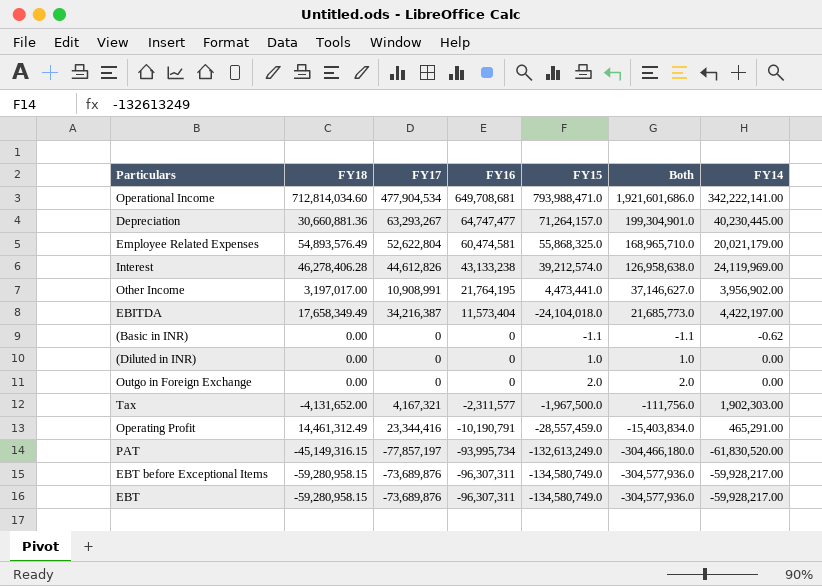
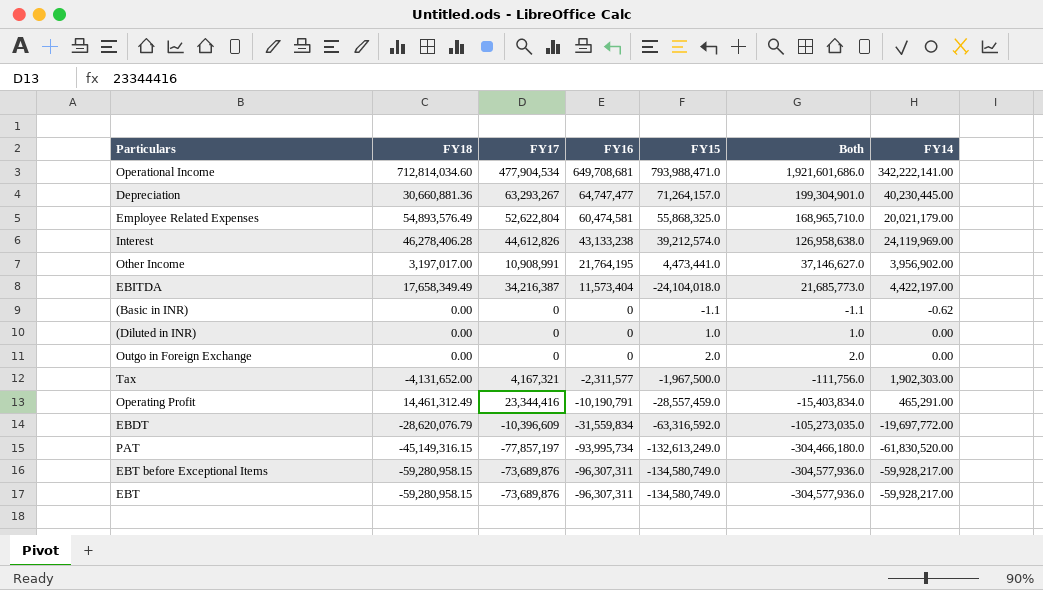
row EBDT: none -> -28,620,076.79 | -10,396,609 | -31,559,834 | -63,316,592.0 | -105,273,035.0 | -19,697,772.00

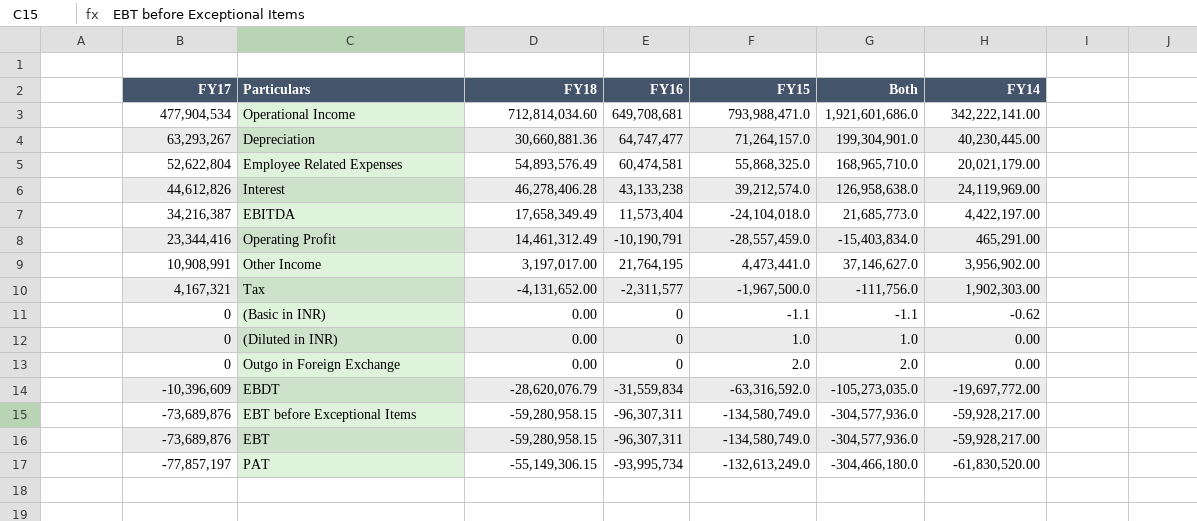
row order: FY16 descending -> FY17 descending
column FY17 | position: 3 -> 1
PAT | FY18: -45,149,316.15 -> -55,149,306.15

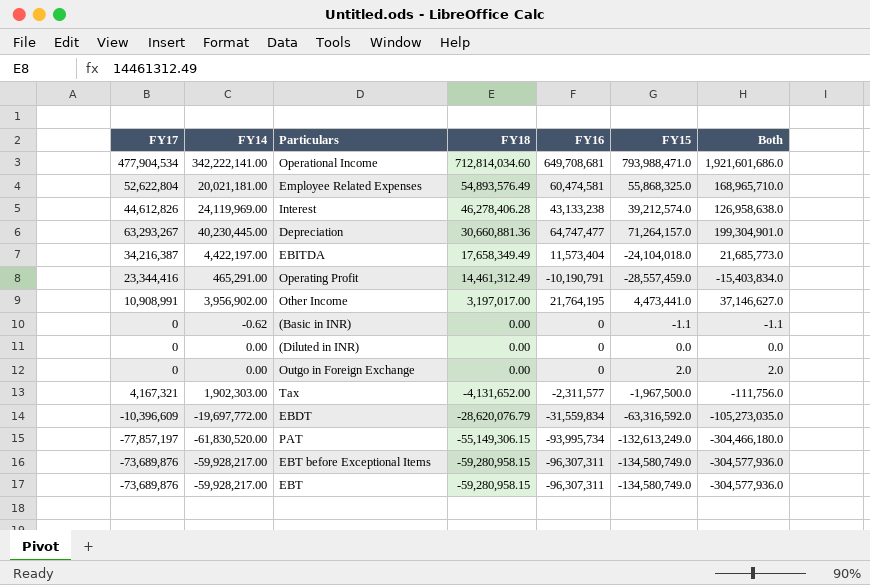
row order: FY17 descending -> FY18 descending
column FY14 | position: 7 -> 2
Employee Related Expenses | FY14: 20,021,179.00 -> 20,021,181.00
(Diluted in INR) | FY15: 1.0 -> 0.0
(Diluted in INR) | Both: 1.0 -> 0.0

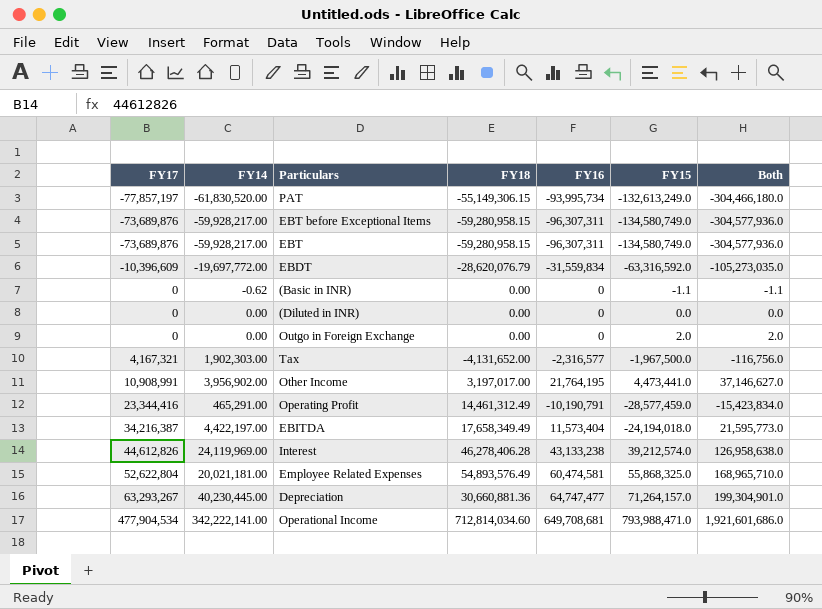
row order: FY18 descending -> FY17 ascending
Tax | FY16: -2,311,577 -> -2,316,577
Tax | Both: -111,756.0 -> -116,756.0
Operating Profit | FY15: -28,557,459.0 -> -28,577,459.0
Operating Profit | Both: -15,403,834.0 -> -15,423,834.0
EBITDA | FY15: -24,104,018.0 -> -24,194,018.0
EBITDA | Both: 21,685,773.0 -> 21,595,773.0

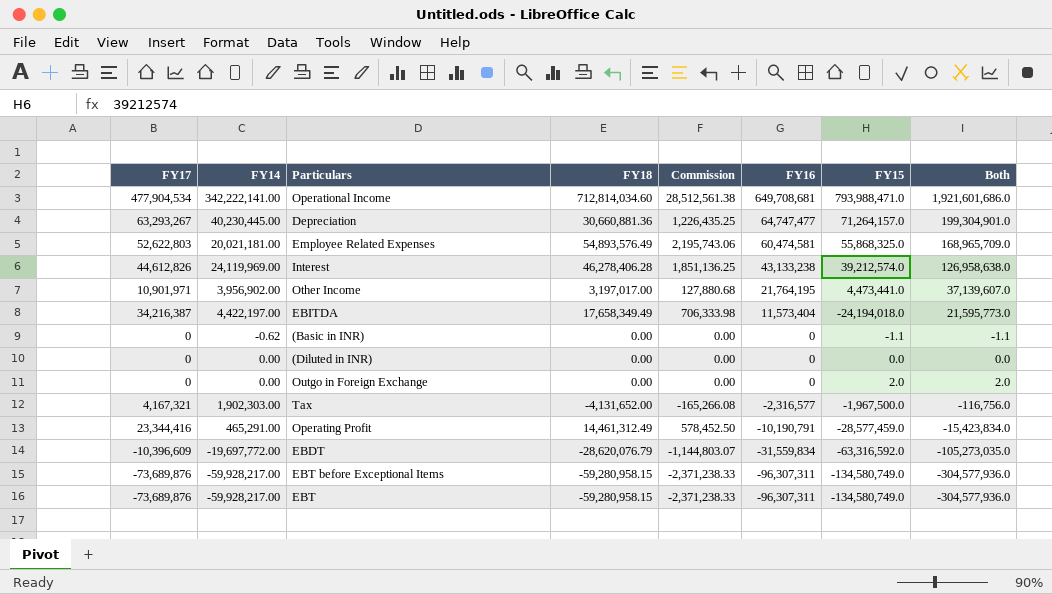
row order: FY17 ascending -> FY16 descending
column Commission | formula: none -> [FY18] * 0.04
row PAT: -77,857,197 | -61,830,520.00 | -55,149,306.15 | -93,995,734 | -132,613,249.0 | -304,466,180.0 -> none
Employee Related Expenses | FY17: 52,622,804 -> 52,622,803
Employee Related Expenses | Both: 168,965,710.0 -> 168,965,709.0
Other Income | FY17: 10,908,991 -> 10,901,971
Other Income | Both: 37,146,627.0 -> 37,139,607.0

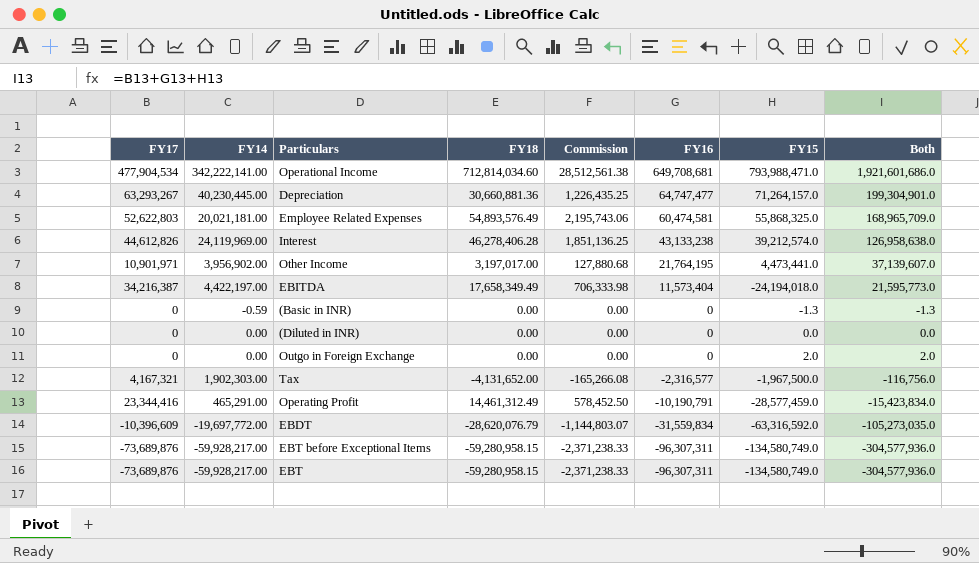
(Basic in INR) | FY14: -0.62 -> -0.59
(Basic in INR) | FY15: -1.1 -> -1.3
(Basic in INR) | Both: -1.1 -> -1.3

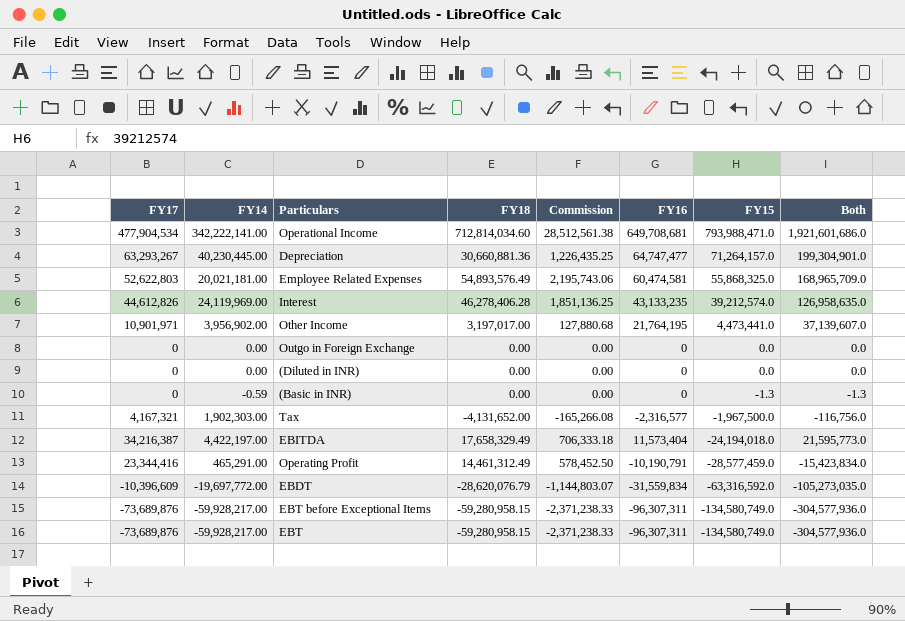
row order: FY16 descending -> FY15 descending
Interest | FY16: 43,133,238 -> 43,133,235
Interest | Both: 126,958,638.0 -> 126,958,635.0
Outgo in Foreign Exchange | FY15: 2.0 -> 0.0
Outgo in Foreign Exchange | Both: 2.0 -> 0.0
EBITDA | FY18: 17,658,349.49 -> 17,658,329.49
EBITDA | Commission: 706,333.98 -> 706,333.18

